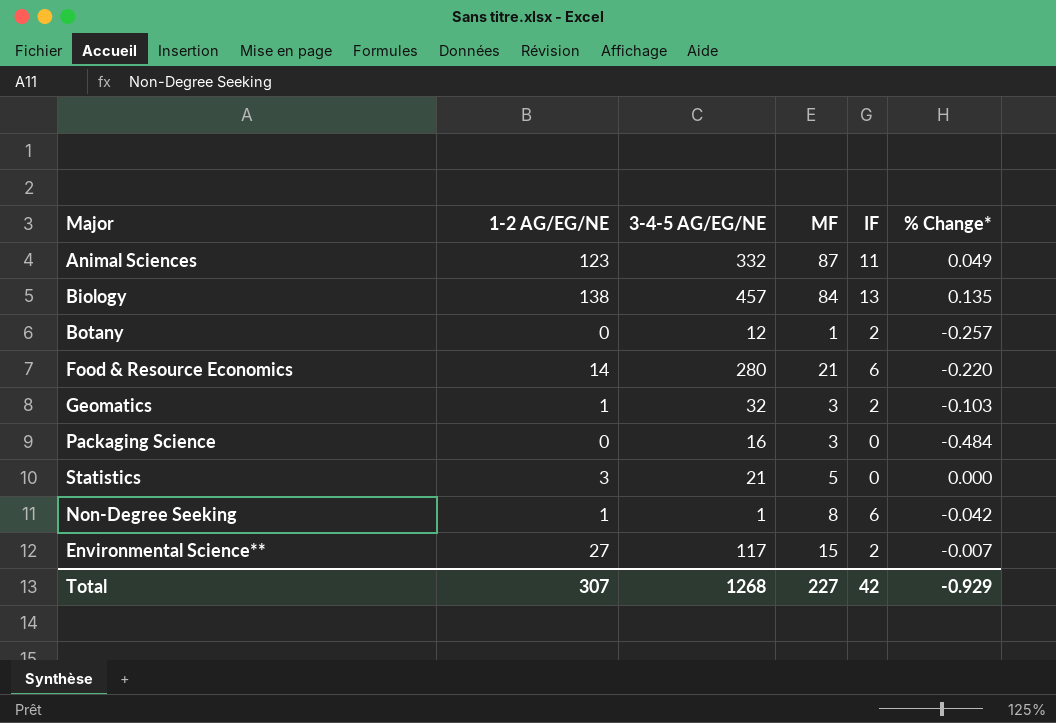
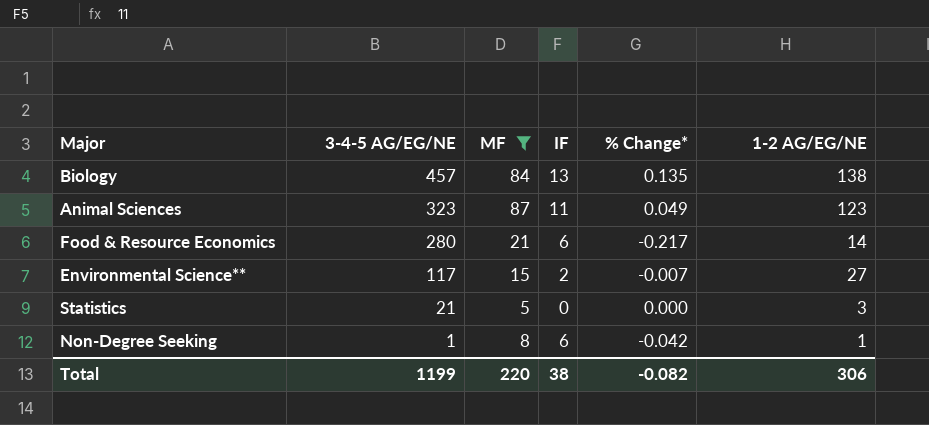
filter: none -> MF >= 5
row order: none -> 3-4-5 AG/EG/NE descending
column 1-2 AG/EG/NE | position: 2 -> 6
Animal Sciences | 3-4-5 AG/EG/NE: 332 -> 323
Food & Resource Economics | % Change*: -0.220 -> -0.217
Total | 3-4-5 AG/EG/NE: 1268 -> 1199
Total | MF: 227 -> 220
Total | IF: 42 -> 38
Total | % Change*: -0.929 -> -0.082
Total | 1-2 AG/EG/NE: 307 -> 306

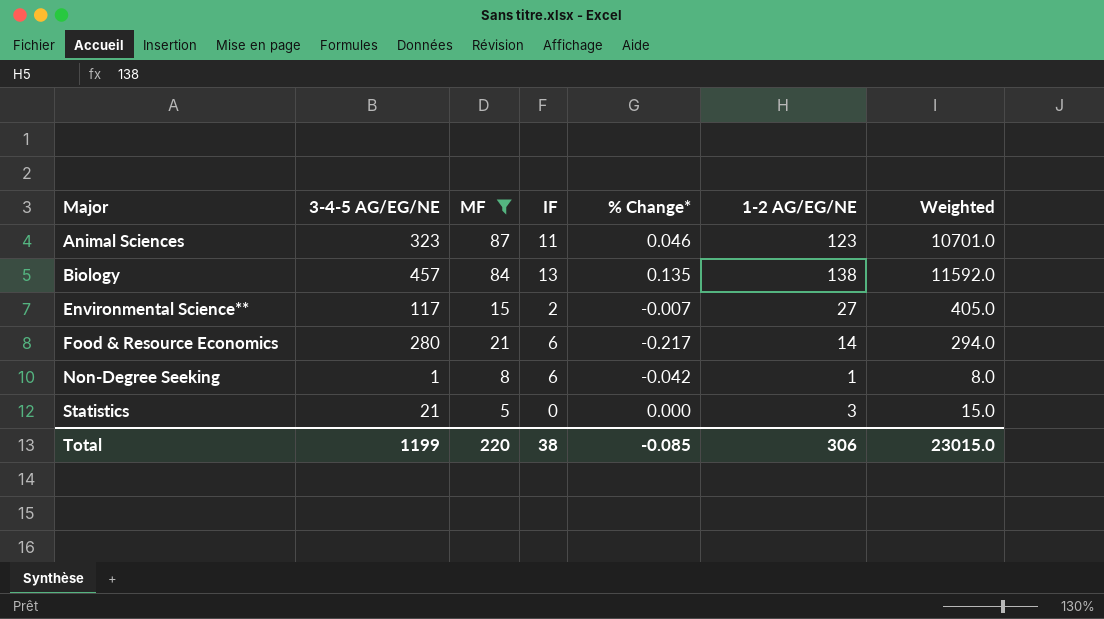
row order: 3-4-5 AG/EG/NE descending -> Major ascending
column Weighted | formula: none -> [MF] * [1-2 AG/EG/NE]
Animal Sciences | % Change*: 0.049 -> 0.046
Total | % Change*: -0.082 -> -0.085

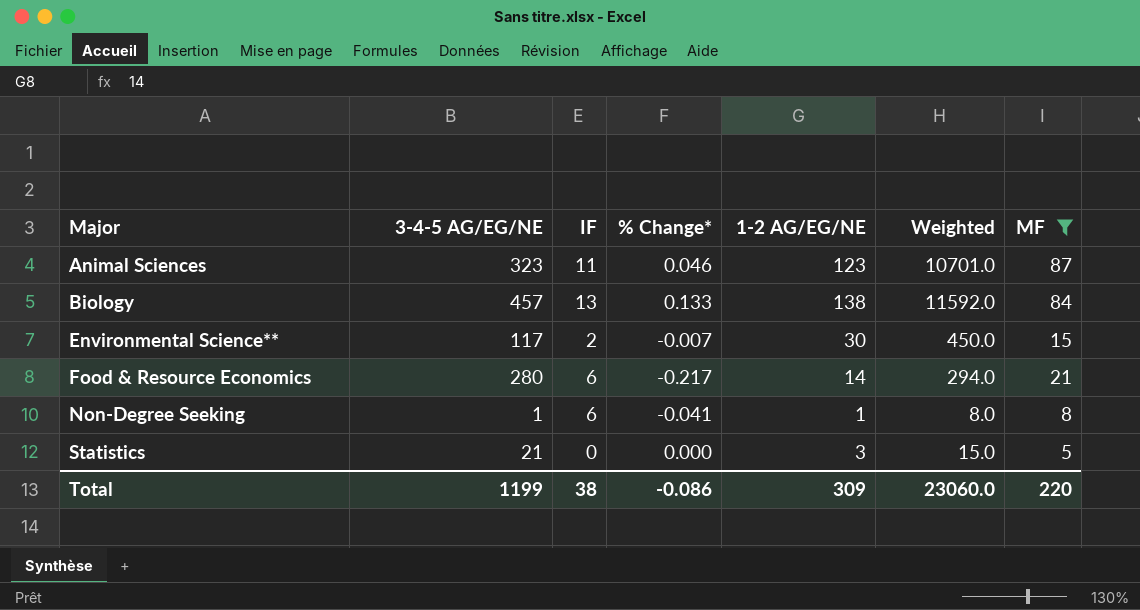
column MF | position: 3 -> 7
Biology | % Change*: 0.135 -> 0.133
Environmental Science** | 1-2 AG/EG/NE: 27 -> 30
Environmental Science** | Weighted: 405.0 -> 450.0
Non-Degree Seeking | % Change*: -0.042 -> -0.041
Total | % Change*: -0.085 -> -0.086
Total | 1-2 AG/EG/NE: 306 -> 309
Total | Weighted: 23015.0 -> 23060.0

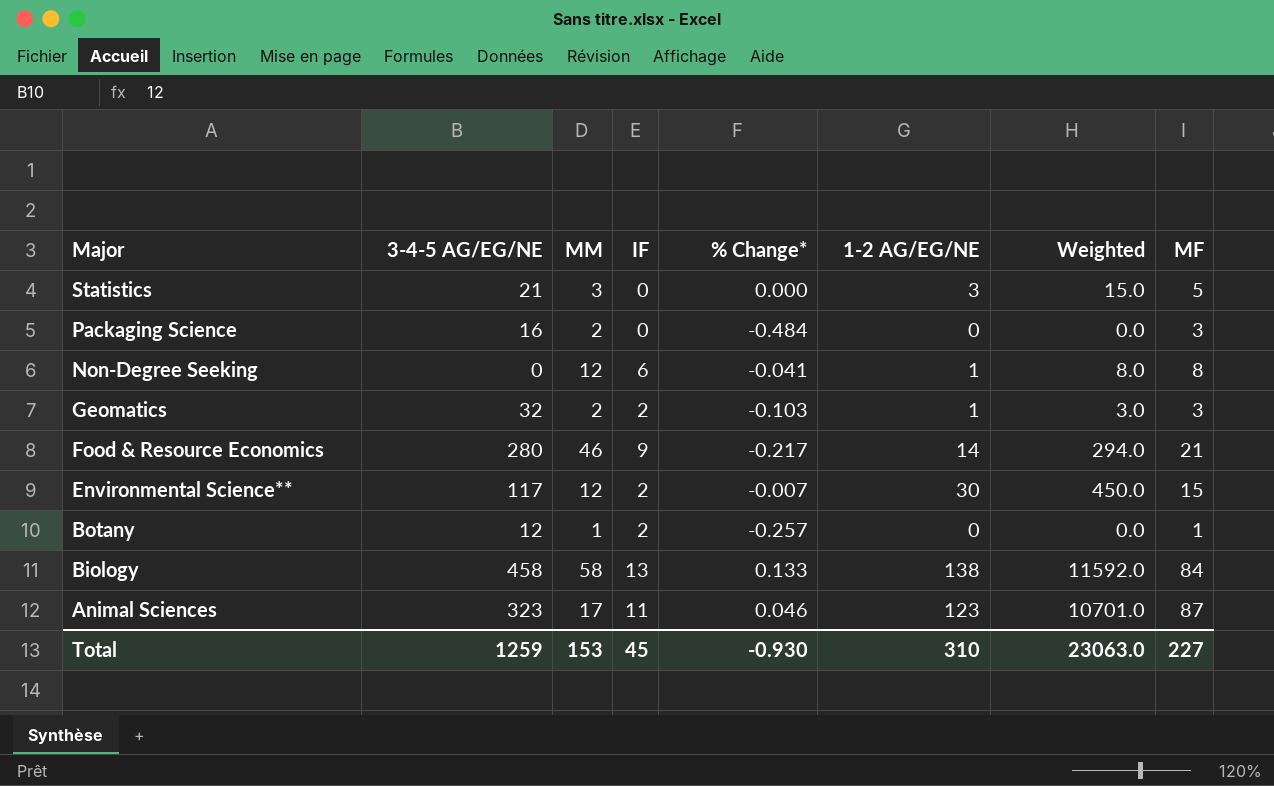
filter: MF >= 5 -> none
row order: Major ascending -> Major descending
column MM | position: none -> 3
Non-Degree Seeking | 3-4-5 AG/EG/NE: 1 -> 0
Food & Resource Economics | IF: 6 -> 9
Biology | 3-4-5 AG/EG/NE: 457 -> 458
Total | 3-4-5 AG/EG/NE: 1199 -> 1259
Total | IF: 38 -> 45
Total | % Change*: -0.086 -> -0.930
Total | 1-2 AG/EG/NE: 309 -> 310
Total | Weighted: 23060.0 -> 23063.0
Total | MF: 220 -> 227

